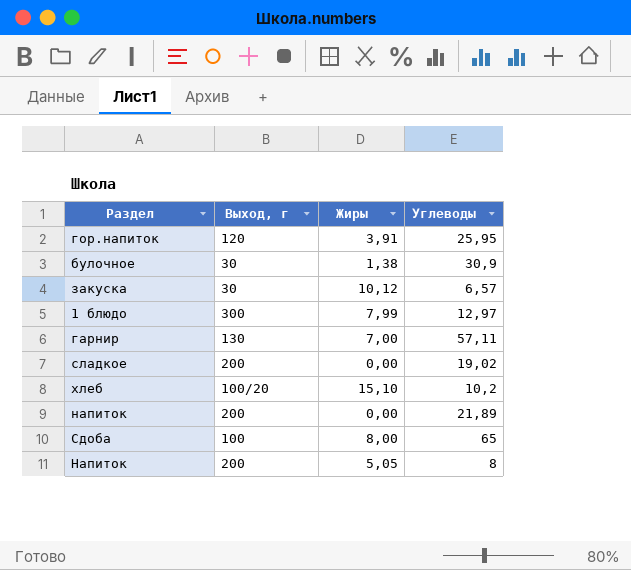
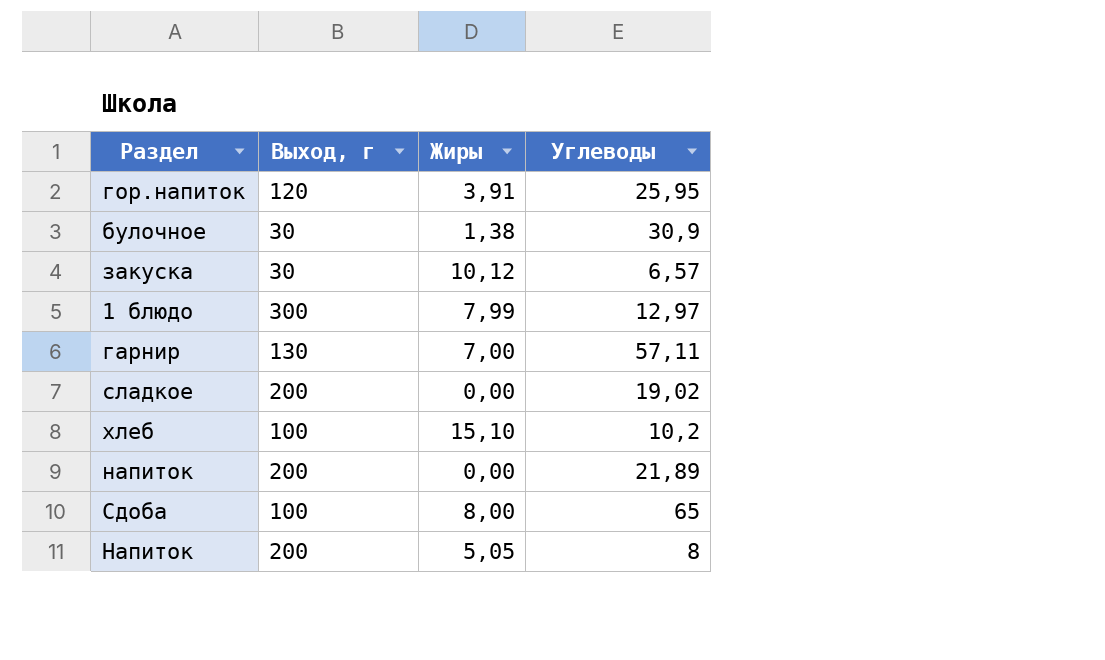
хлеб | Выход, г: 100/20 -> 100

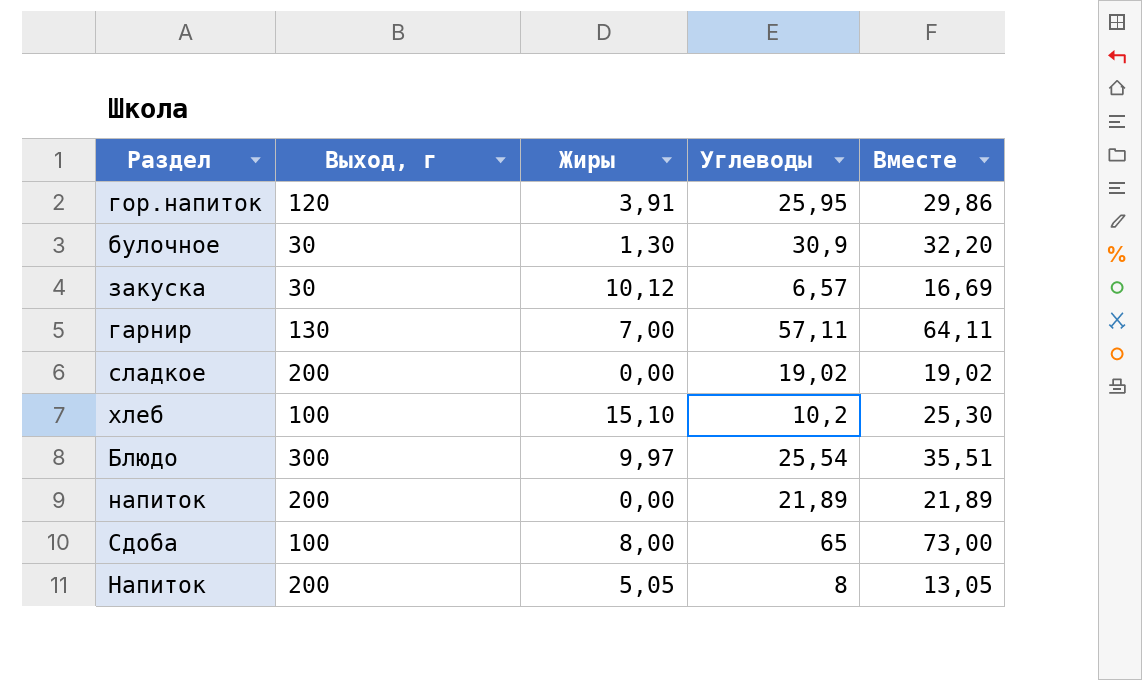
column Вместе | formula: none -> [Жиры] + [Углеводы]
row 1 блюдо: 300 | 7,99 | 12,97 -> none
булочное | Жиры: 1,38 -> 1,30
row Блюдо: none -> 300 | 9,97 | 25,54 | 35,51

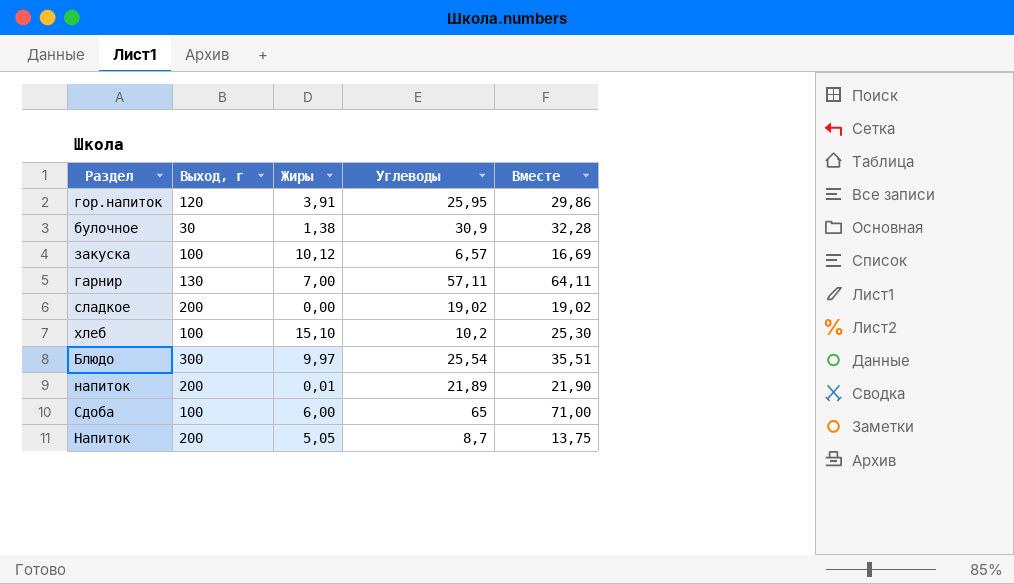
булочное | Жиры: 1,30 -> 1,38
булочное | Вместе: 32,20 -> 32,28
закуска | Выход, г: 30 -> 100
напиток | Жиры: 0,00 -> 0,01
напиток | Вместе: 21,89 -> 21,90
Сдоба | Жиры: 8,00 -> 6,00
Сдоба | Вместе: 73,00 -> 71,00
Напиток | Углеводы: 8 -> 8,7
Напиток | Вместе: 13,05 -> 13,75

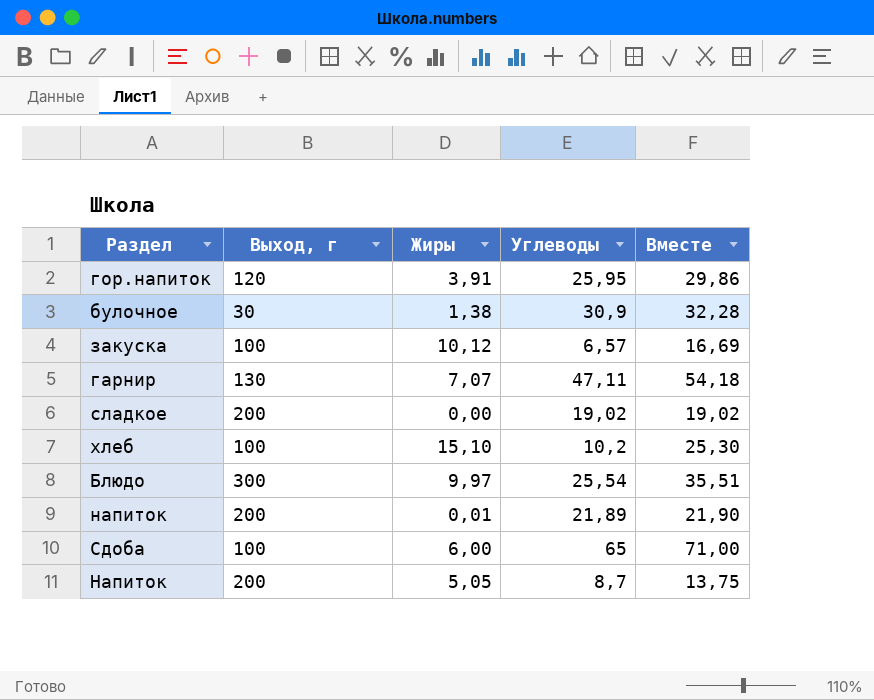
гарнир | Жиры: 7,00 -> 7,07
гарнир | Углеводы: 57,11 -> 47,11
гарнир | Вместе: 64,11 -> 54,18

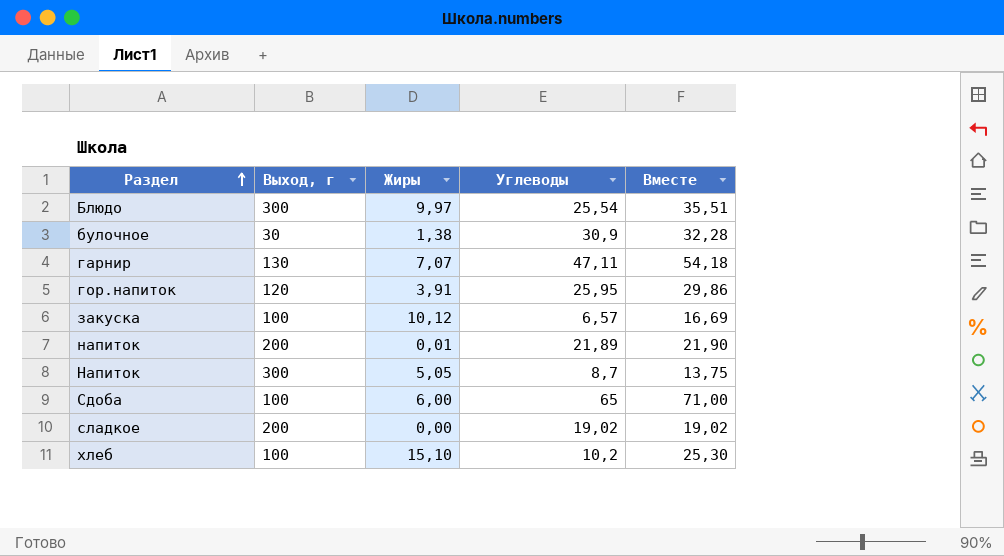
row order: none -> Раздел ascending
Напиток | Выход, г: 200 -> 300

